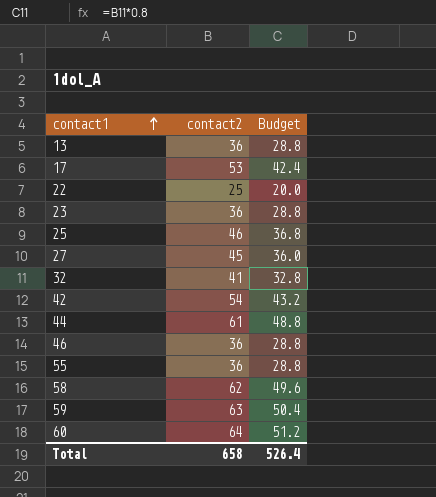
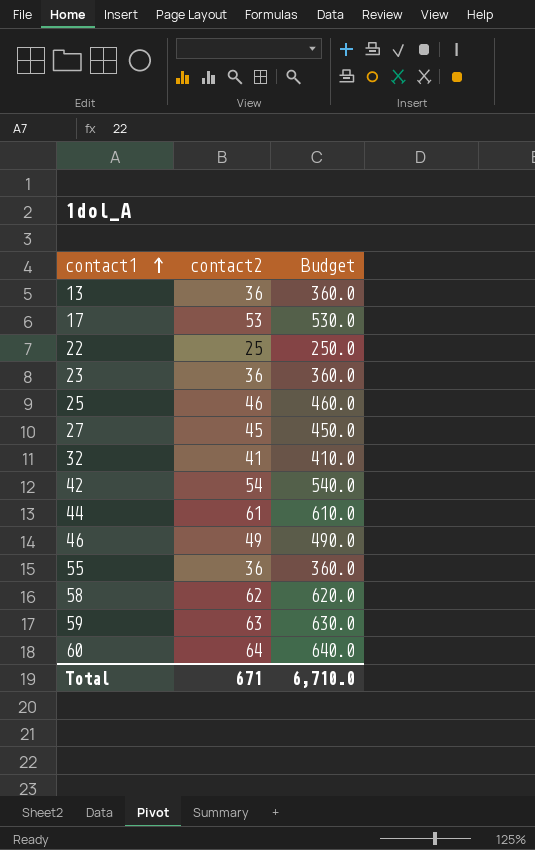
column Budget | formula: [contact2] * 0.8 -> [contact2] * 10
46 | contact2: 36 -> 49
Total | contact2: 658 -> 671
Total | Budget: 526.4 -> 6,710.0

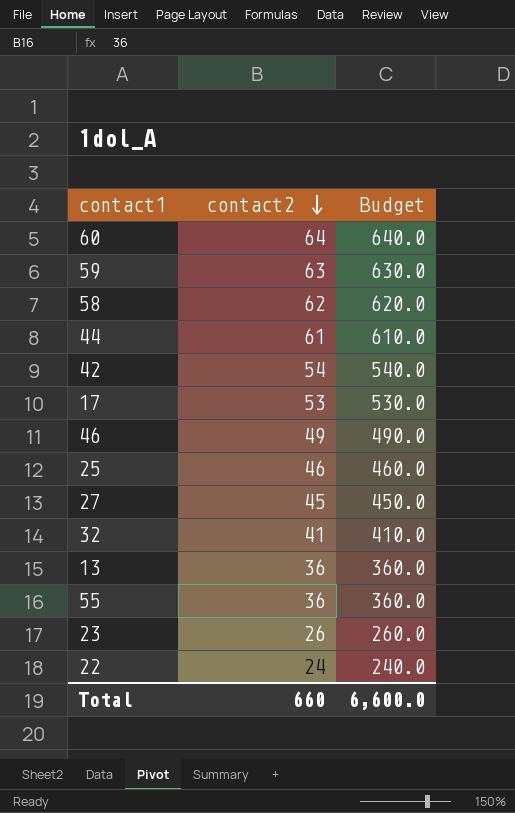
row order: contact1 ascending -> contact2 descending
23 | contact2: 36 -> 26
23 | Budget: 360.0 -> 260.0
22 | contact2: 25 -> 24
22 | Budget: 250.0 -> 240.0
Total | contact2: 671 -> 660
Total | Budget: 6,710.0 -> 6,600.0

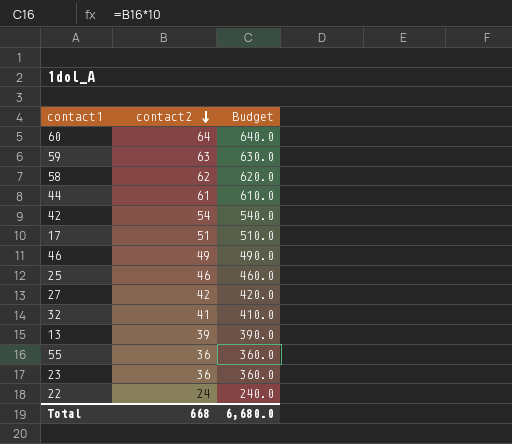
17 | contact2: 53 -> 51
17 | Budget: 530.0 -> 510.0
27 | contact2: 45 -> 42
27 | Budget: 450.0 -> 420.0
13 | contact2: 36 -> 39
13 | Budget: 360.0 -> 390.0
23 | contact2: 26 -> 36
23 | Budget: 260.0 -> 360.0
Total | contact2: 660 -> 668
Total | Budget: 6,600.0 -> 6,680.0

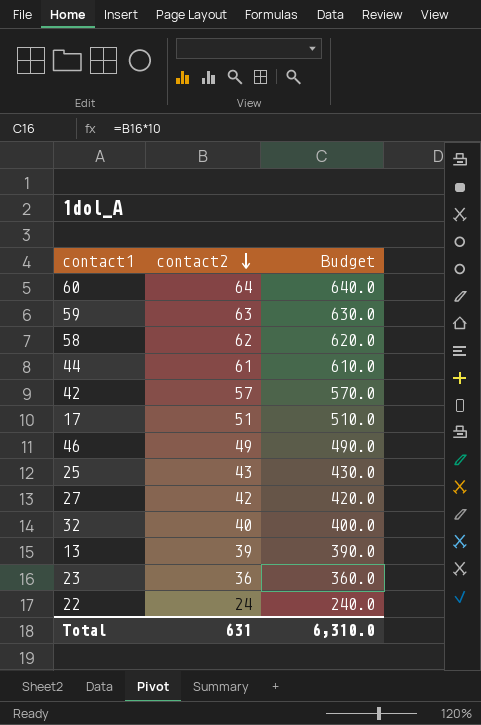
row 55: 36 | 360.0 -> none
42 | contact2: 54 -> 57
42 | Budget: 540.0 -> 570.0
25 | contact2: 46 -> 43
25 | Budget: 460.0 -> 430.0
32 | contact2: 41 -> 40
32 | Budget: 410.0 -> 400.0
Total | contact2: 668 -> 631
Total | Budget: 6,680.0 -> 6,310.0

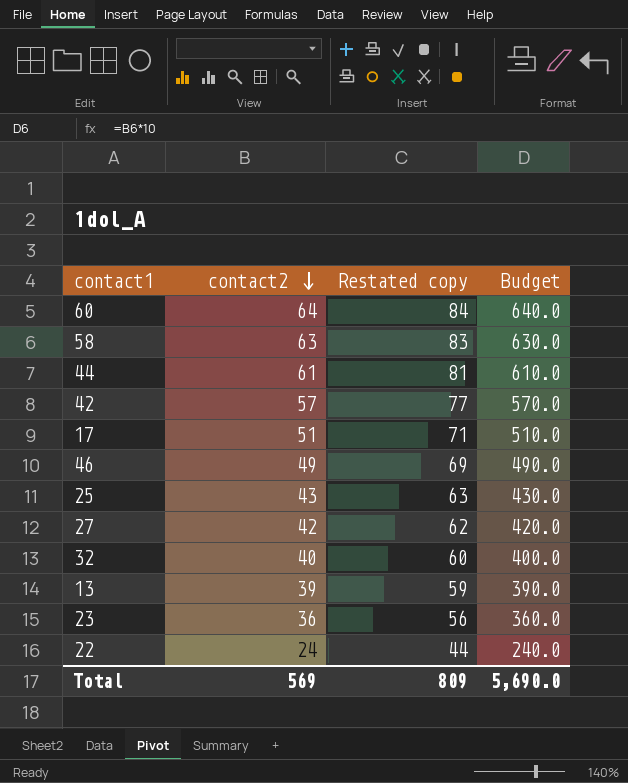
column Restated copy | formula: none -> [contact2] + 20
row 59: 63 | 630.0 -> none
58 | contact2: 62 -> 63
58 | Budget: 620.0 -> 630.0
Total | contact2: 631 -> 569
Total | Budget: 6,310.0 -> 5,690.0

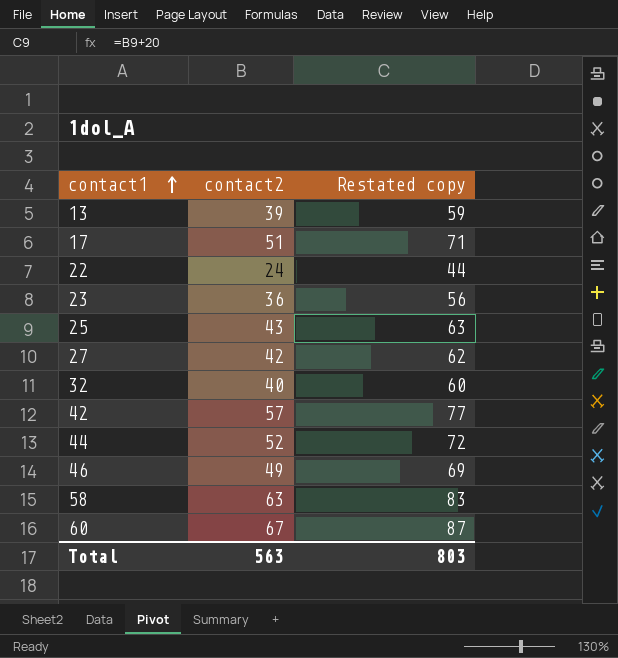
row order: contact2 descending -> contact1 ascending
column Budget | formula: [contact2] * 10 -> none
44 | contact2: 61 -> 52
44 | Restated copy: 81 -> 72
60 | contact2: 64 -> 67
60 | Restated copy: 84 -> 87
Total | contact2: 569 -> 563
Total | Restated copy: 809 -> 803

